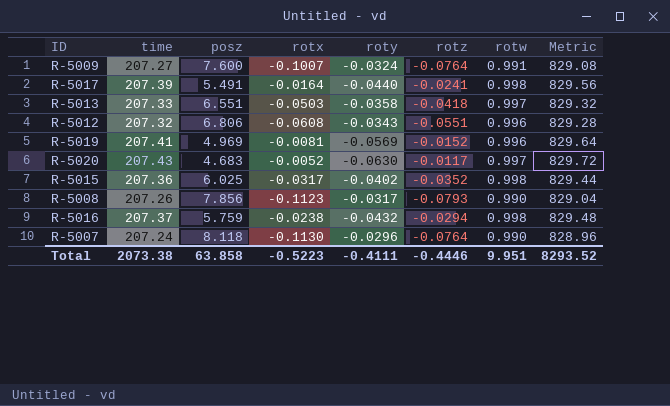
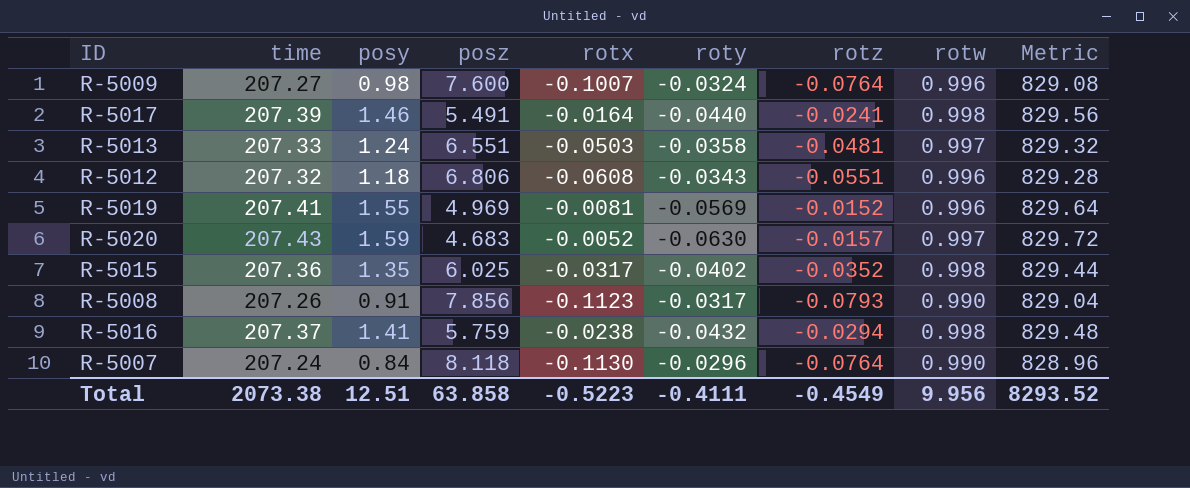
column posy | position: none -> 3
R-5009 | rotw: 0.991 -> 0.996
R-5013 | rotz: -0.0418 -> -0.0481
R-5020 | rotz: -0.0117 -> -0.0157
Total | rotz: -0.4446 -> -0.4549
Total | rotw: 9.951 -> 9.956

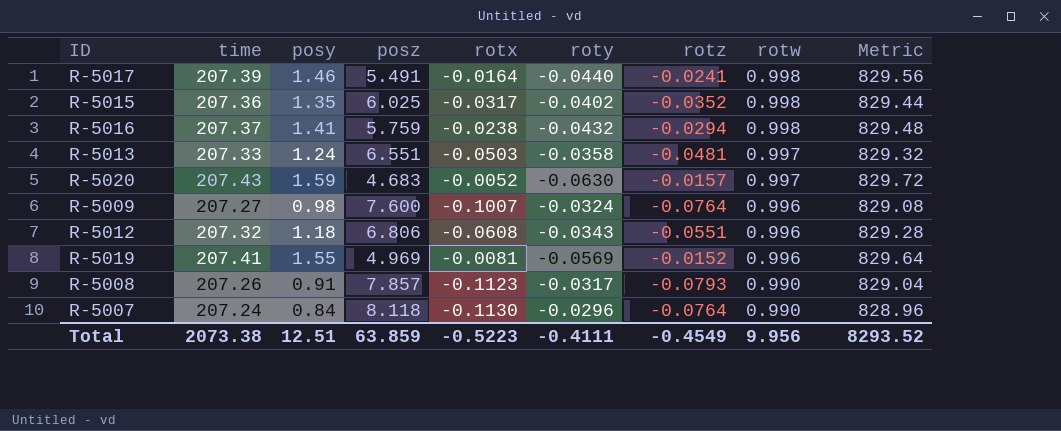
row order: none -> rotw descending
R-5008 | posz: 7.856 -> 7.857
Total | posz: 63.858 -> 63.859

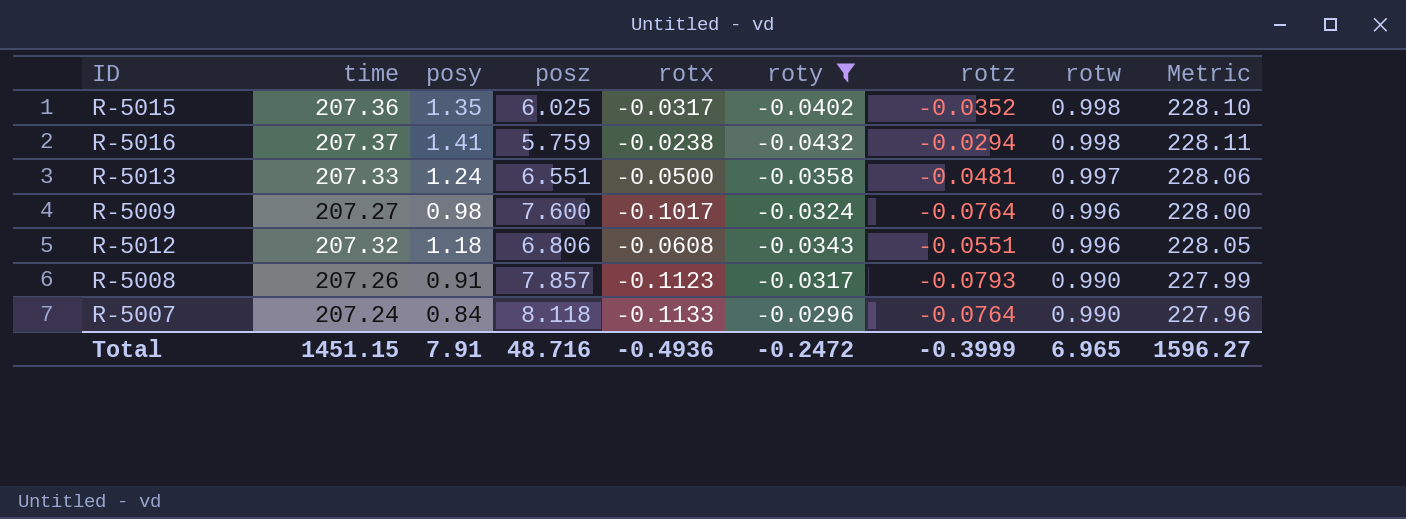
filter: none -> roty >= -0.0432
column Metric | formula: [time] * 4 -> [time] * 1.1
R-5013 | rotx: -0.0503 -> -0.0500
R-5009 | rotx: -0.1007 -> -0.1017
R-5007 | rotx: -0.1130 -> -0.1133
Total | time: 2073.38 -> 1451.15
Total | posy: 12.51 -> 7.91
Total | posz: 63.859 -> 48.716
Total | rotx: -0.5223 -> -0.4936
Total | roty: -0.4111 -> -0.2472
Total | rotz: -0.4549 -> -0.3999
Total | rotw: 9.956 -> 6.965
Total | Metric: 8293.52 -> 1596.27

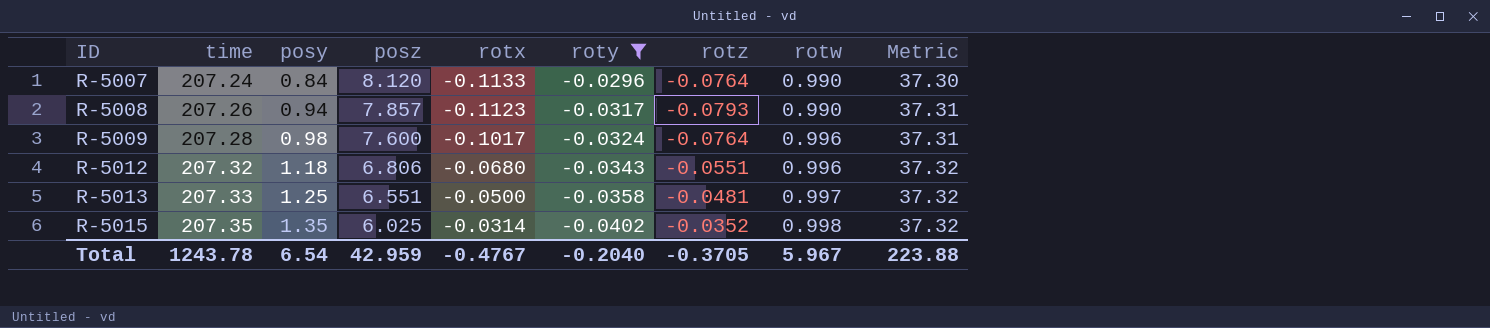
row order: rotw descending -> ID ascending
column Metric | formula: [time] * 1.1 -> [time] * 0.18
row R-5016: 207.37 | 1.41 | 5.759 | -0.0238 | -0.0432 | -0.0294 | 0.998 | 228.11 -> none
R-5007 | posz: 8.118 -> 8.120
R-5008 | posy: 0.91 -> 0.94
R-5009 | time: 207.27 -> 207.28
R-5012 | rotx: -0.0608 -> -0.0680
R-5013 | posy: 1.24 -> 1.25
R-5015 | time: 207.36 -> 207.35
R-5015 | rotx: -0.0317 -> -0.0314
Total | time: 1451.15 -> 1243.78
Total | posy: 7.91 -> 6.54
Total | posz: 48.716 -> 42.959
Total | rotx: -0.4936 -> -0.4767
Total | roty: -0.2472 -> -0.2040
Total | rotz: -0.3999 -> -0.3705
Total | rotw: 6.965 -> 5.967
Total | Metric: 1596.27 -> 223.88

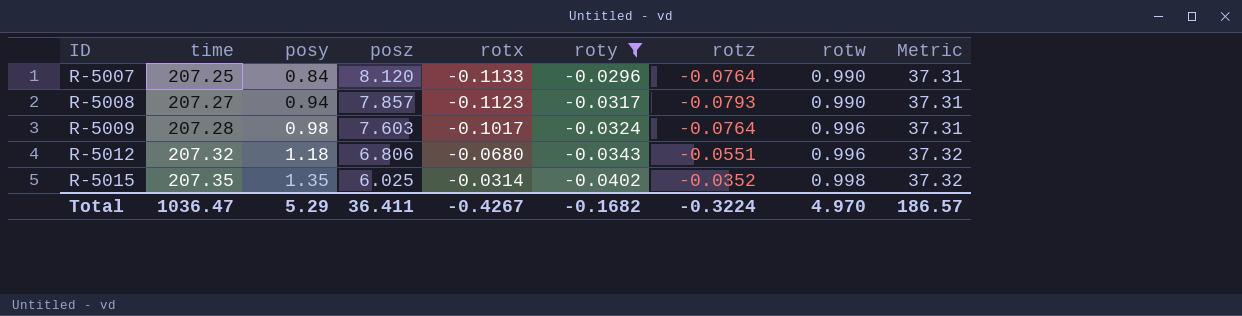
row R-5013: 207.33 | 1.25 | 6.551 | -0.0500 | -0.0358 | -0.0481 | 0.997 | 37.32 -> none
R-5007 | time: 207.24 -> 207.25
R-5007 | Metric: 37.30 -> 37.31
R-5008 | time: 207.26 -> 207.27
R-5009 | posz: 7.600 -> 7.603
Total | time: 1243.78 -> 1036.47
Total | posy: 6.54 -> 5.29
Total | posz: 42.959 -> 36.411
Total | rotx: -0.4767 -> -0.4267
Total | roty: -0.2040 -> -0.1682
Total | rotz: -0.3705 -> -0.3224
Total | rotw: 5.967 -> 4.970
Total | Metric: 223.88 -> 186.57

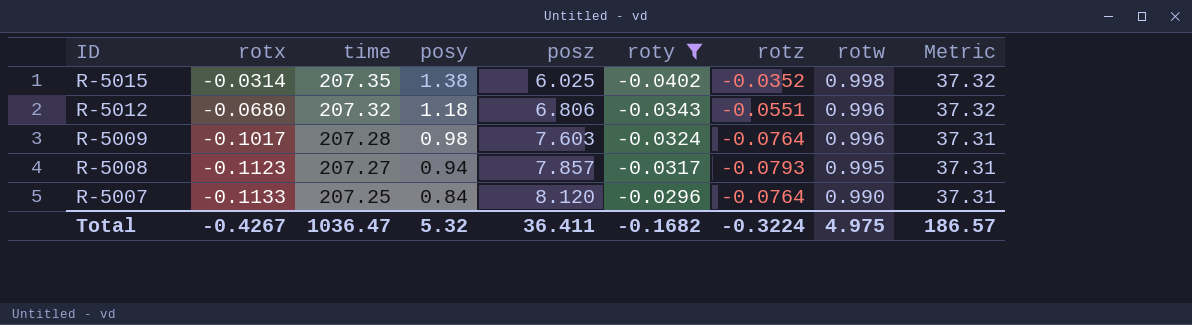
row order: ID ascending -> ID descending
column rotx | position: 5 -> 2
R-5015 | posy: 1.35 -> 1.38
R-5008 | rotw: 0.990 -> 0.995
Total | posy: 5.29 -> 5.32
Total | rotw: 4.970 -> 4.975

